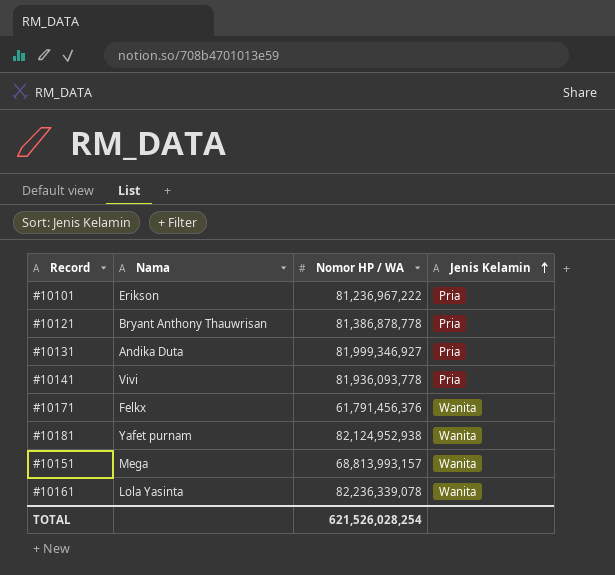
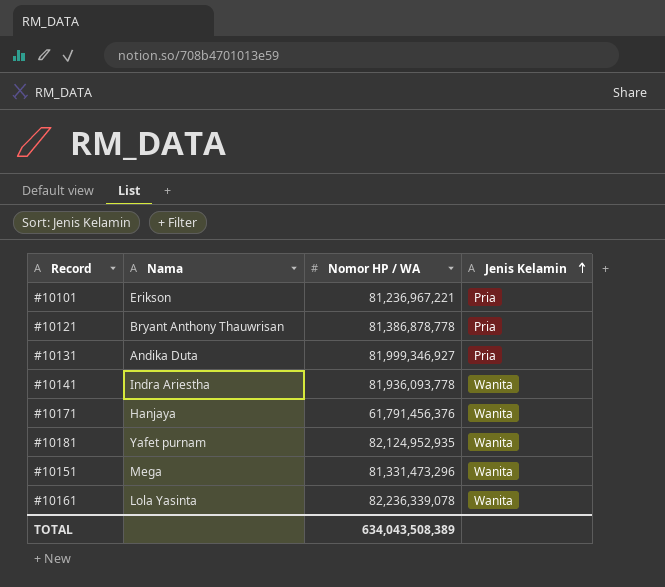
#10101 | Nomor HP / WA: 81,236,967,222 -> 81,236,967,221
#10141 | Nama: Vivi -> Indra Ariestha
#10141 | Jenis Kelamin: Pria -> Wanita
#10171 | Nama: Felkx -> Hanjaya
#10181 | Nomor HP / WA: 82,124,952,938 -> 82,124,952,935
#10151 | Nomor HP / WA: 68,813,993,157 -> 81,331,473,296
TOTAL | Nomor HP / WA: 621,526,028,254 -> 634,043,508,389

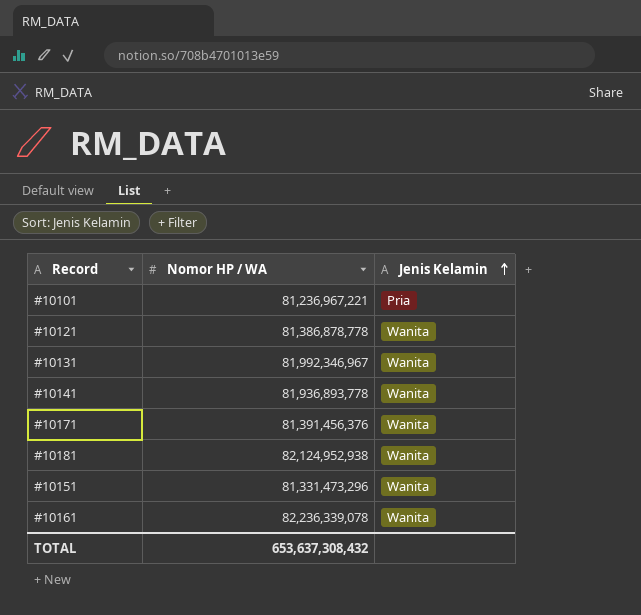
column Nama | position: 2 -> none
#10121 | Jenis Kelamin: Pria -> Wanita
#10131 | Nomor HP / WA: 81,999,346,927 -> 81,992,346,967
#10131 | Jenis Kelamin: Pria -> Wanita
#10141 | Nomor HP / WA: 81,936,093,778 -> 81,936,893,778
#10171 | Nomor HP / WA: 61,791,456,376 -> 81,391,456,376
#10181 | Nomor HP / WA: 82,124,952,935 -> 82,124,952,938
TOTAL | Nomor HP / WA: 634,043,508,389 -> 653,637,308,432

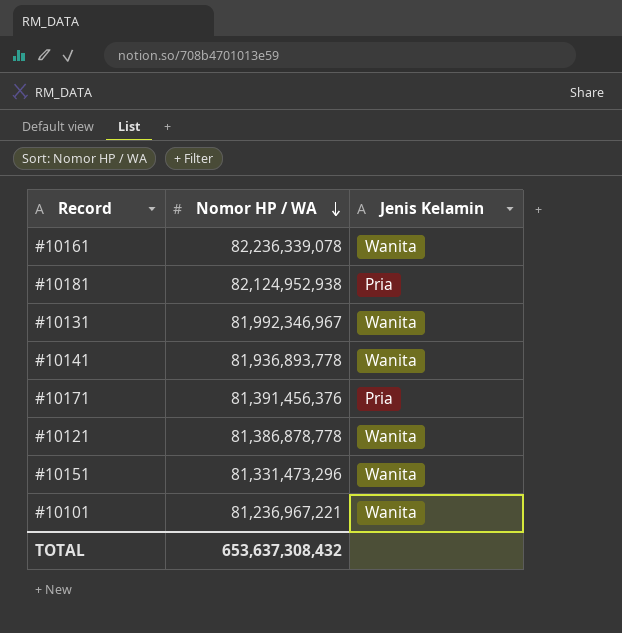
row order: Jenis Kelamin ascending -> Nomor HP / WA descending
#10181 | Jenis Kelamin: Wanita -> Pria
#10171 | Jenis Kelamin: Wanita -> Pria
#10101 | Jenis Kelamin: Pria -> Wanita

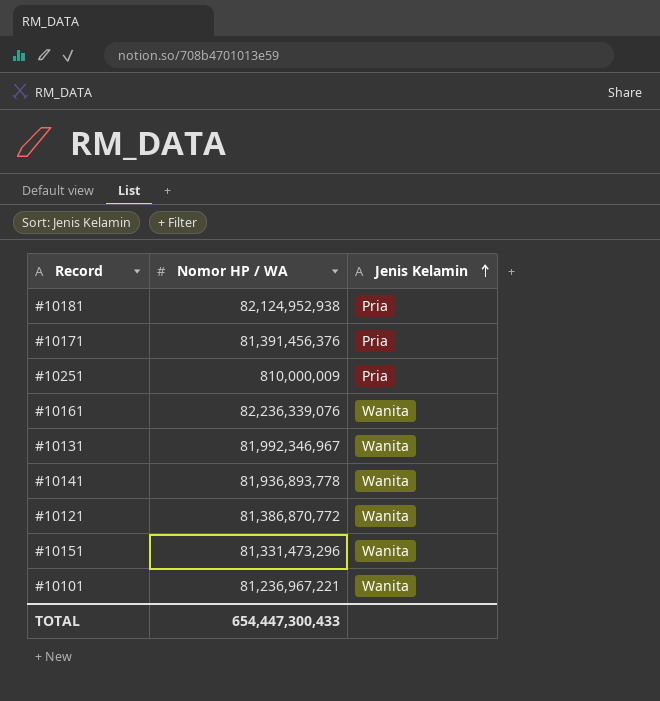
row order: Nomor HP / WA descending -> Jenis Kelamin ascending
row #10251: none -> 810,000,009 | Pria
#10161 | Nomor HP / WA: 82,236,339,078 -> 82,236,339,076
#10121 | Nomor HP / WA: 81,386,878,778 -> 81,386,870,772
TOTAL | Nomor HP / WA: 653,637,308,432 -> 654,447,300,433

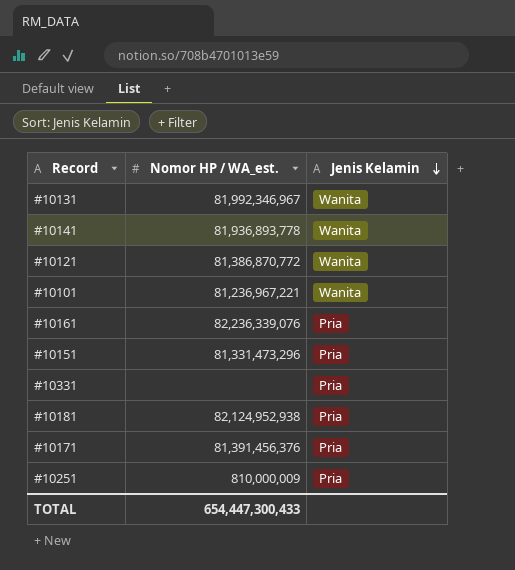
row order: Jenis Kelamin ascending -> Jenis Kelamin descending
column name: Nomor HP / WA -> Nomor HP / WA_est.
#10161 | Jenis Kelamin: Wanita -> Pria
#10151 | Jenis Kelamin: Wanita -> Pria
row #10331: none -> none | Pria

